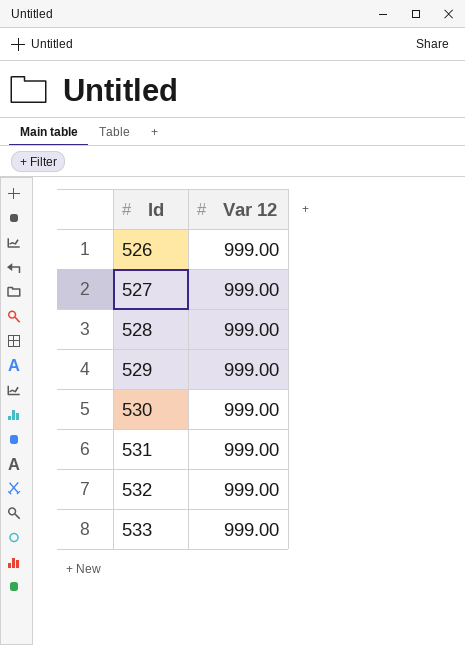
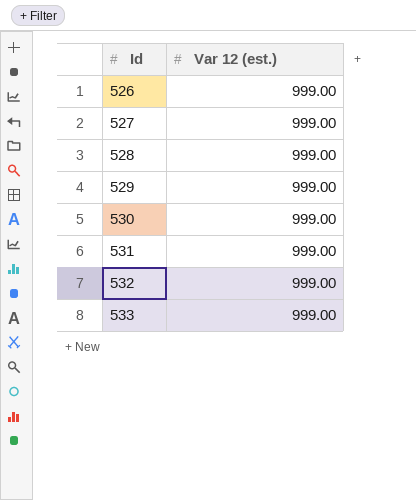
column name: Var 12 -> Var 12 (est.)

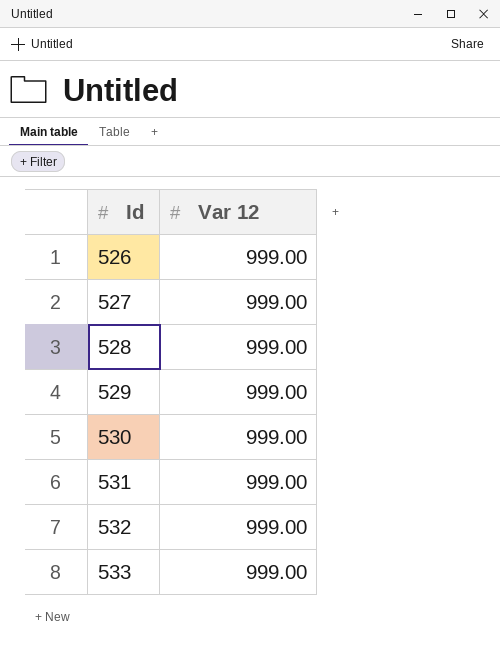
column name: Var 12 (est.) -> Var 12

